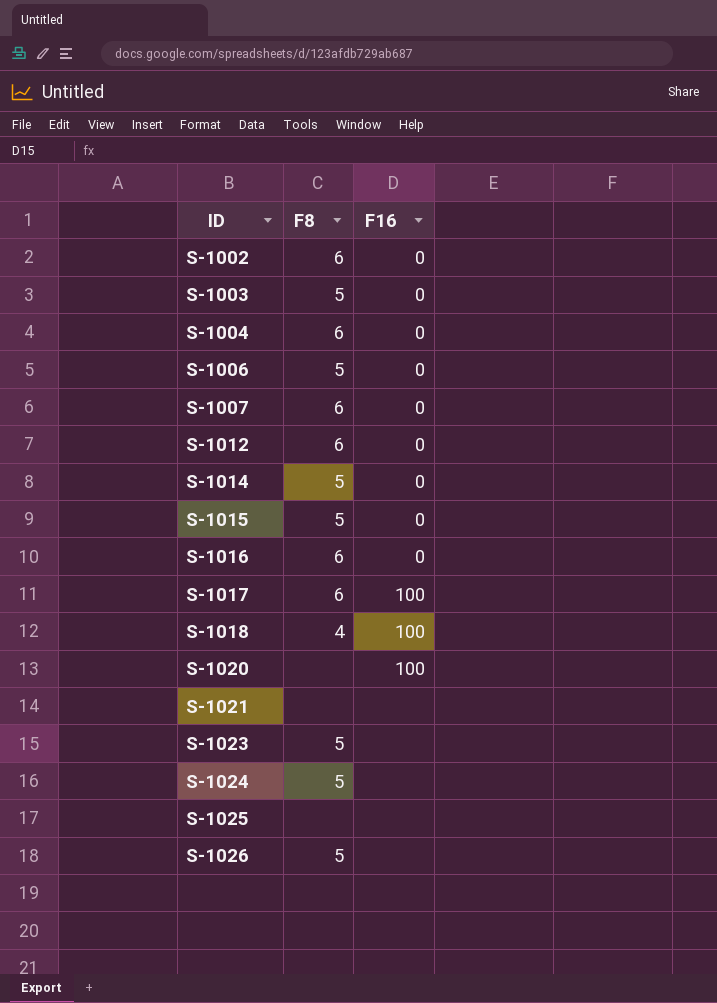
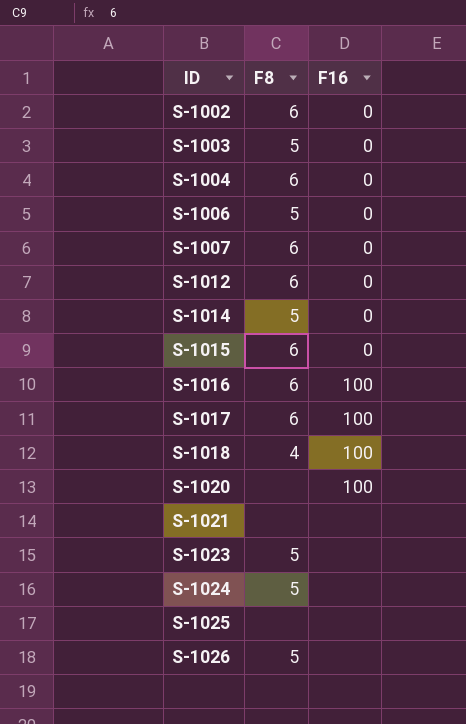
S-1015 | F8: 5 -> 6
S-1016 | F16: 0 -> 100

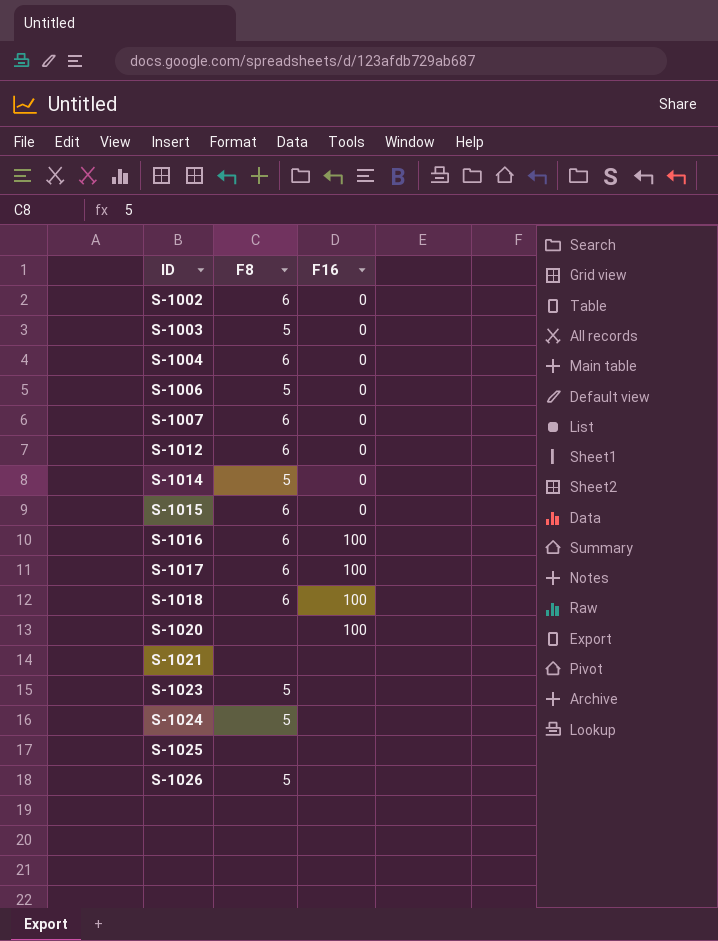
S-1018 | F8: 4 -> 6

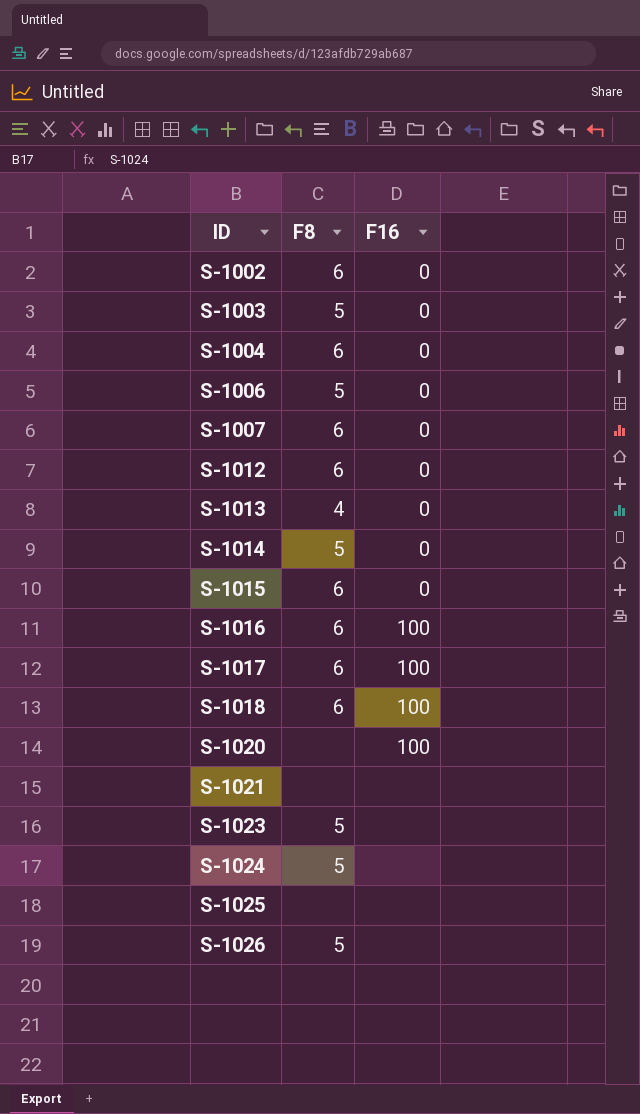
row S-1013: none -> 4 | 0

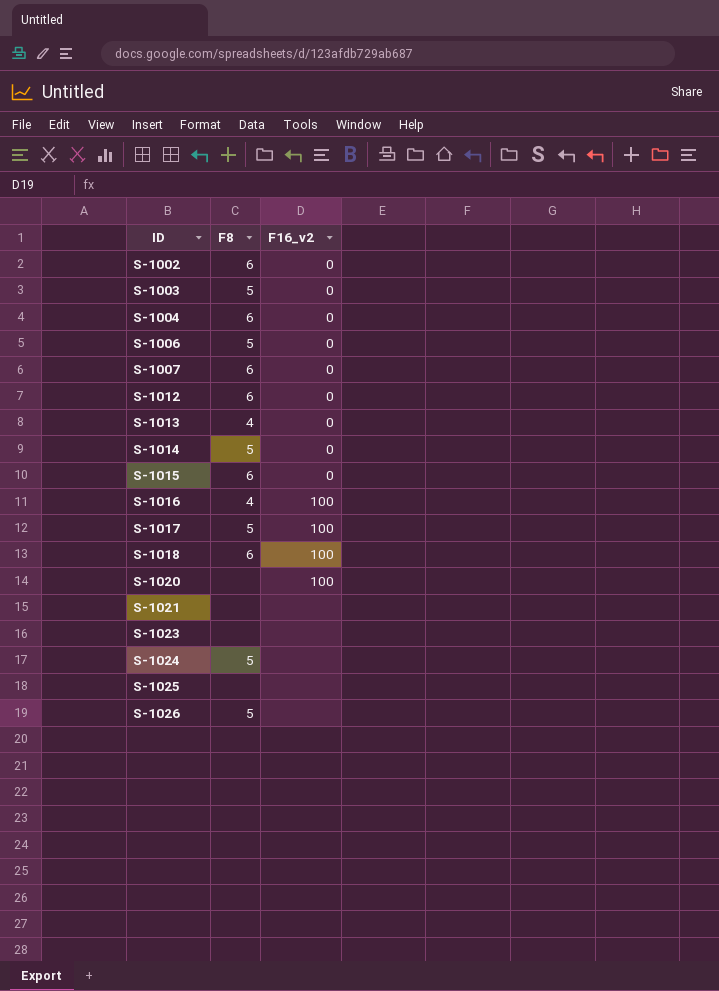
column name: F16 -> F16_v2
S-1016 | F8: 6 -> 4
S-1017 | F8: 6 -> 5
S-1023 | F8: 5 -> none

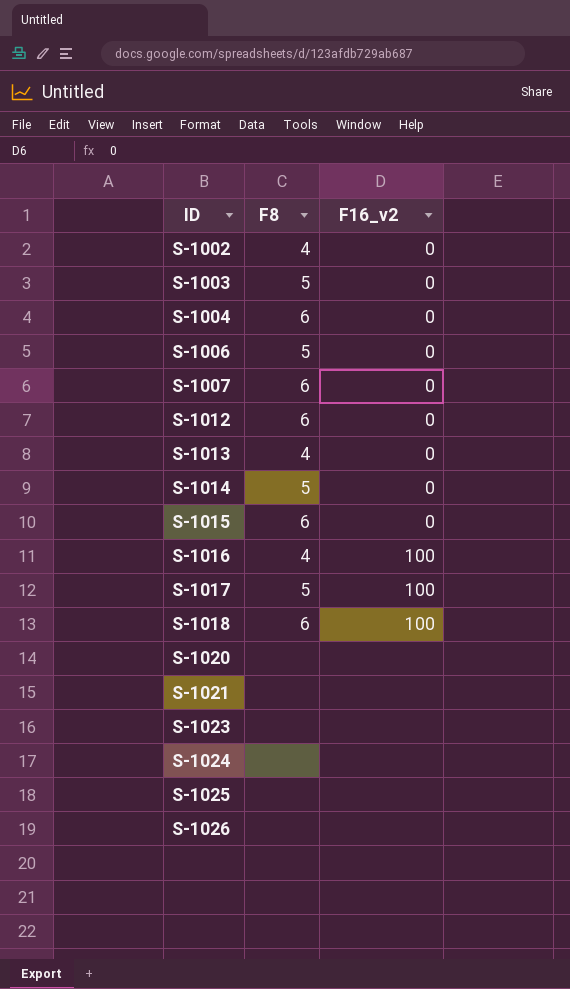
S-1002 | F8: 6 -> 4
S-1020 | F16_v2: 100 -> none
S-1024 | F8: 5 -> none
S-1026 | F8: 5 -> none

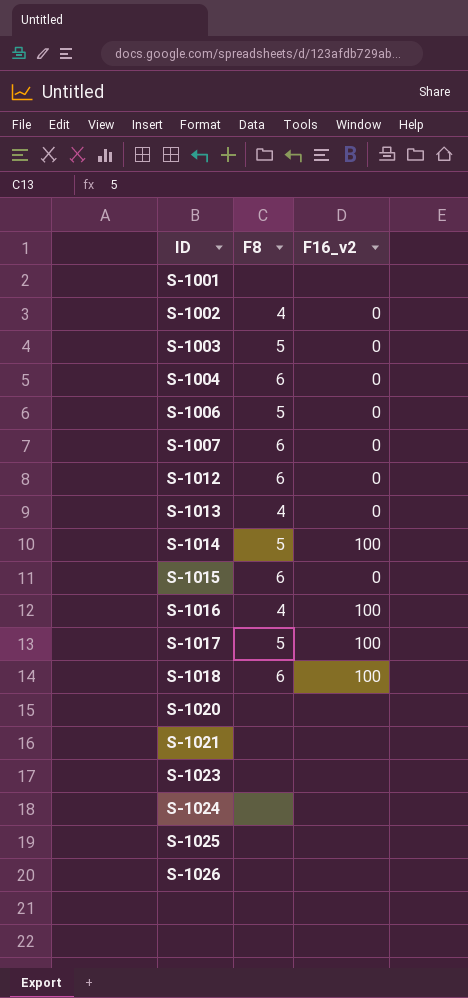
row S-1001: none -> none | none
S-1014 | F16_v2: 0 -> 100

